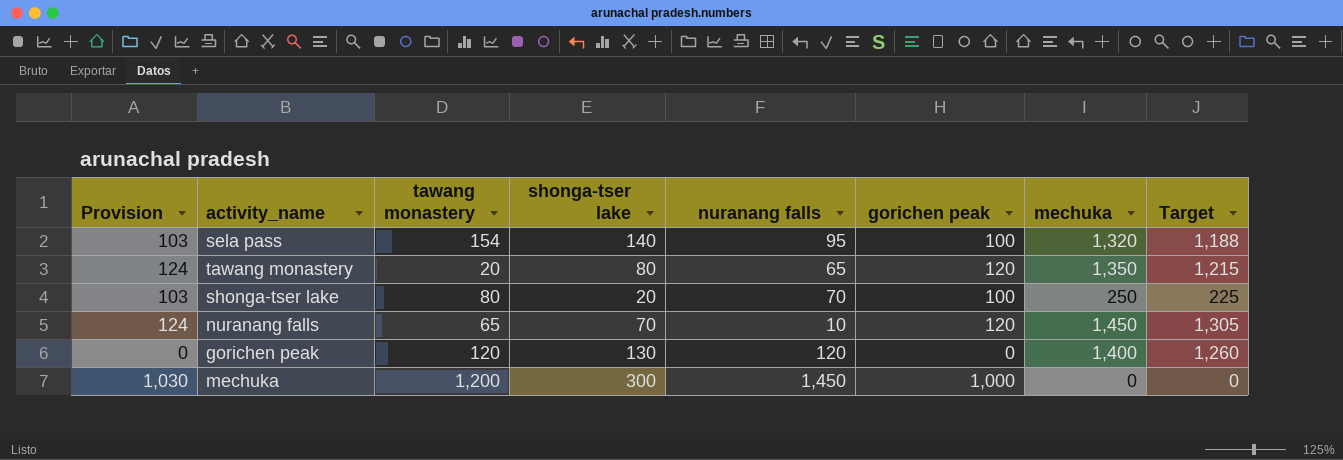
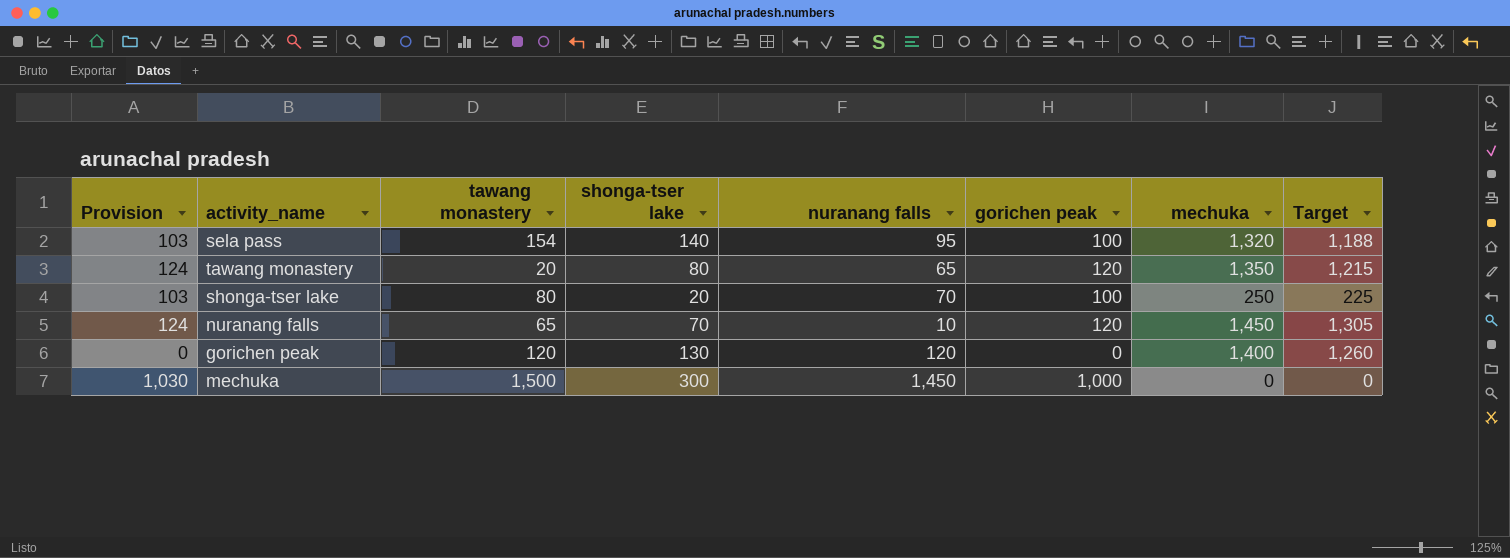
mechuka | tawang monastery: 1,200 -> 1,500

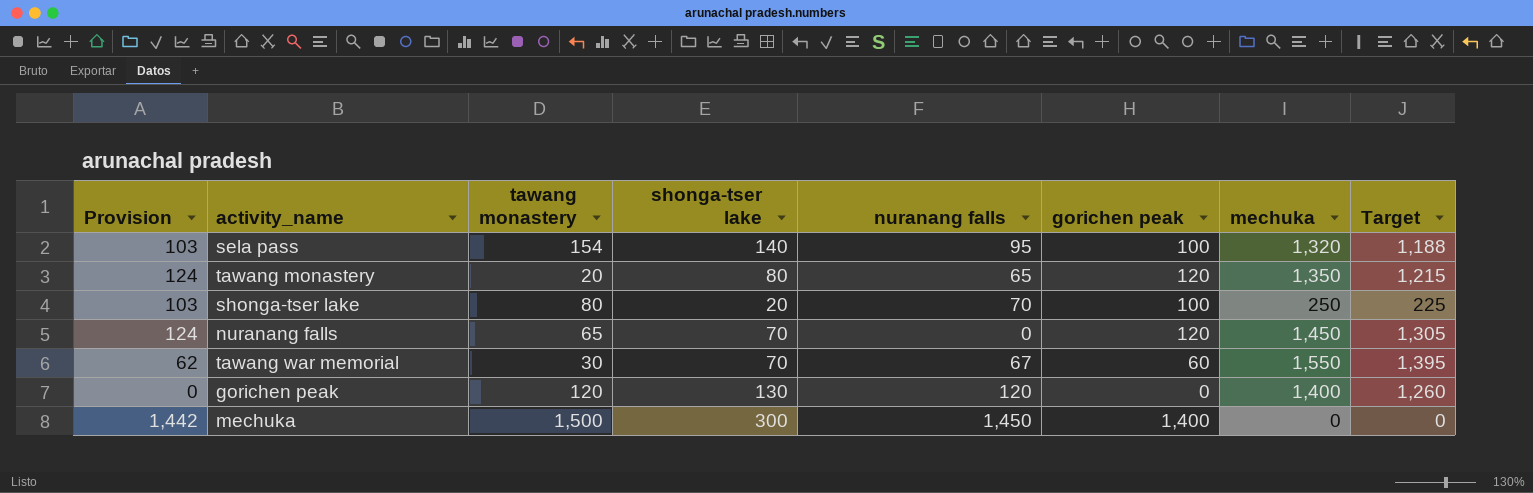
nuranang falls | nuranang falls: 10 -> 0
row tawang war memorial: none -> 62 | 30 | 70 | 67 | 60 | 1,550 | 1,395
mechuka | Provision: 1,030 -> 1,442
mechuka | gorichen peak: 1,000 -> 1,400

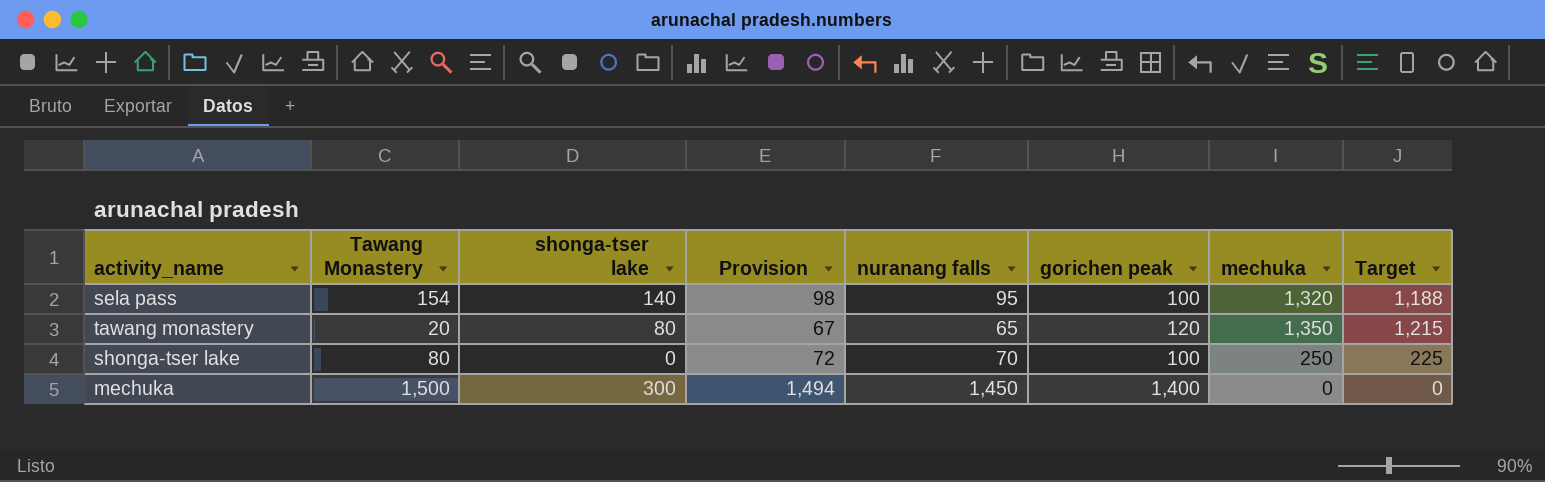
column name: tawang monastery -> Tawang Monastery
column Provision | formula: [gorichen peak] * 1.03 -> [nuranang falls] * 1.03
column Provision | position: 1 -> 4
row nuranang falls: 124 | 65 | 70 | 0 | 120 | 1,450 | 1,305 -> none
row tawang war memorial: 62 | 30 | 70 | 67 | 60 | 1,550 | 1,395 -> none
row gorichen peak: 0 | 120 | 130 | 120 | 0 | 1,400 | 1,260 -> none
shonga-tser lake | shonga-tser lake: 20 -> 0

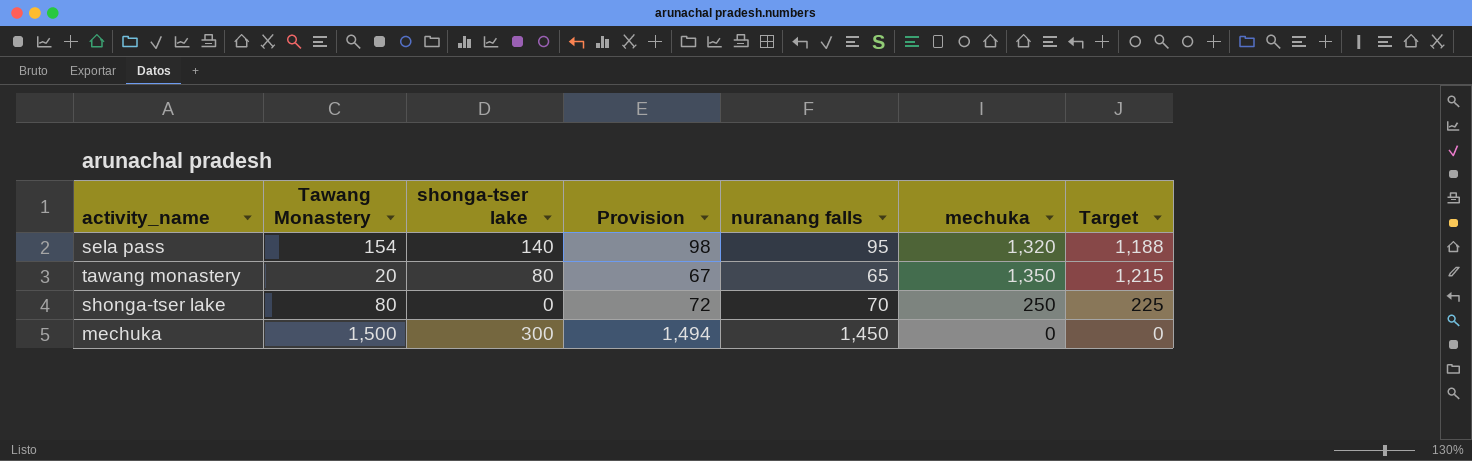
column gorichen peak | position: 6 -> none

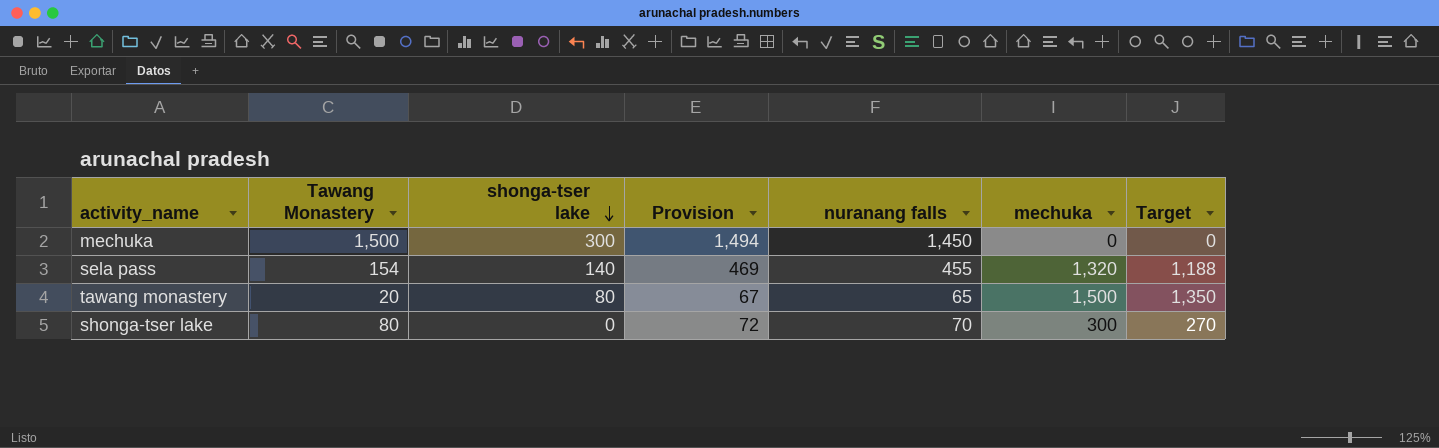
row order: none -> shonga-tser lake descending
sela pass | Provision: 98 -> 469
sela pass | nuranang falls: 95 -> 455
tawang monastery | mechuka: 1,350 -> 1,500
tawang monastery | Target: 1,215 -> 1,350
shonga-tser lake | mechuka: 250 -> 300
shonga-tser lake | Target: 225 -> 270

